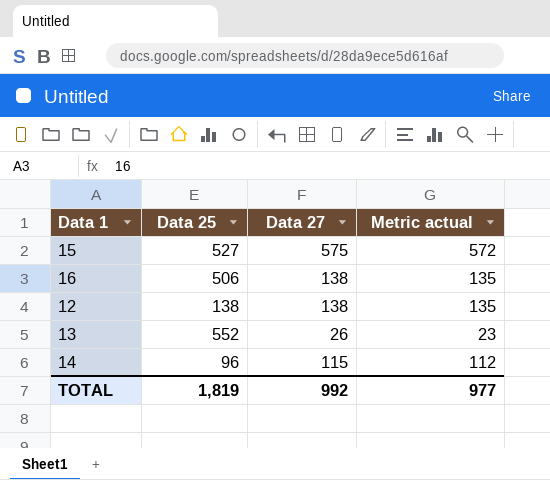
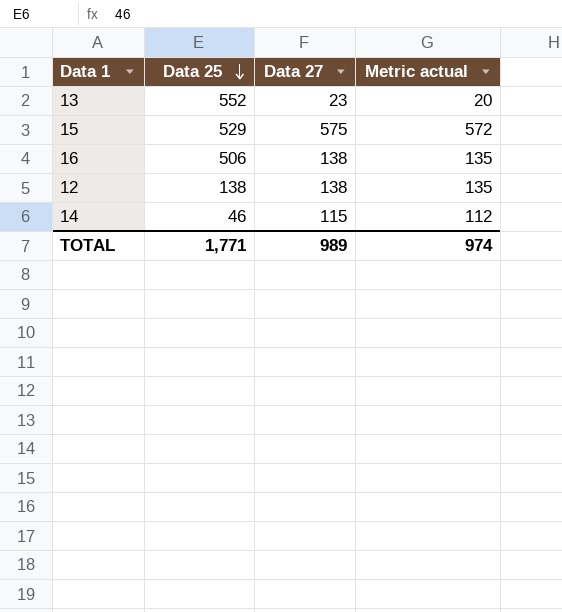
row order: none -> Data 25 descending
13 | Data 27: 26 -> 23
13 | Metric actual: 23 -> 20
15 | Data 25: 527 -> 529
14 | Data 25: 96 -> 46
TOTAL | Data 25: 1,819 -> 1,771
TOTAL | Data 27: 992 -> 989
TOTAL | Metric actual: 977 -> 974

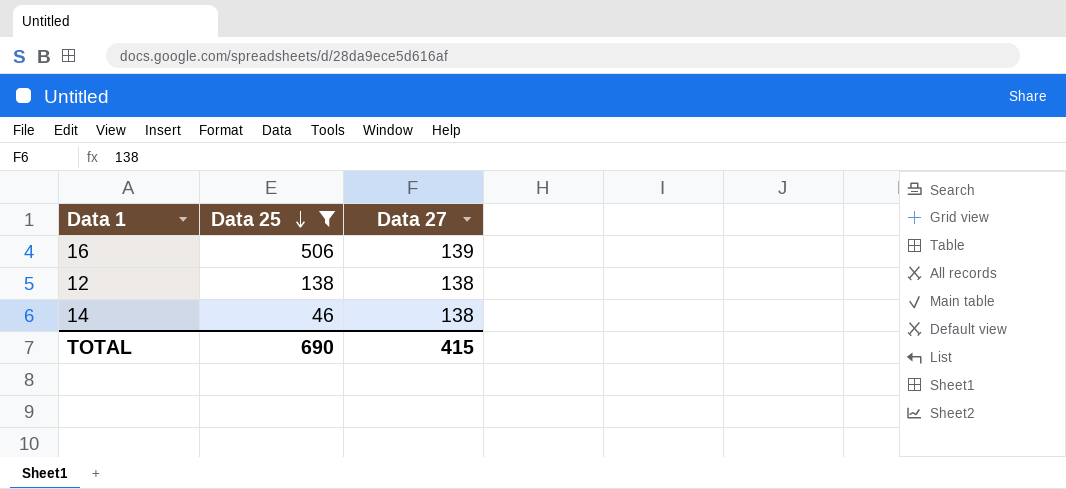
filter: none -> Data 25 <= 506
column Metric actual | formula: [Data 27] - 3 -> none
16 | Data 27: 138 -> 139
14 | Data 27: 115 -> 138
TOTAL | Data 25: 1,771 -> 690
TOTAL | Data 27: 989 -> 415

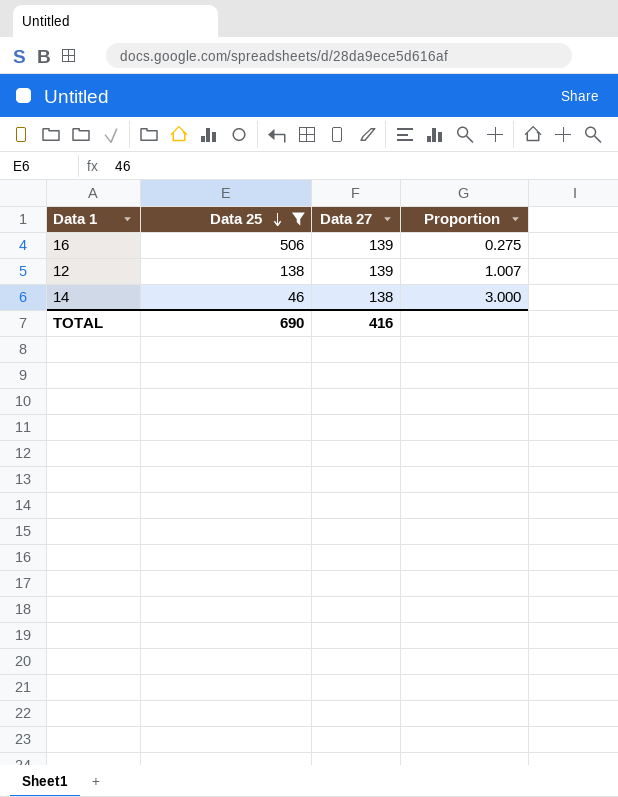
column Proportion | formula: none -> [Data 27] / [Data 25]
12 | Data 27: 138 -> 139
TOTAL | Data 27: 415 -> 416

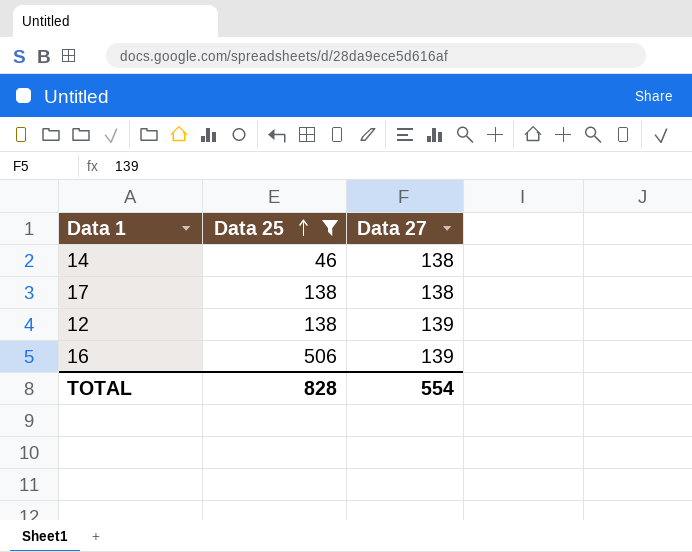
row order: Data 25 descending -> Data 25 ascending
column Proportion | formula: [Data 27] / [Data 25] -> none
row 17: none -> 138 | 138
TOTAL | Data 25: 690 -> 828
TOTAL | Data 27: 416 -> 554

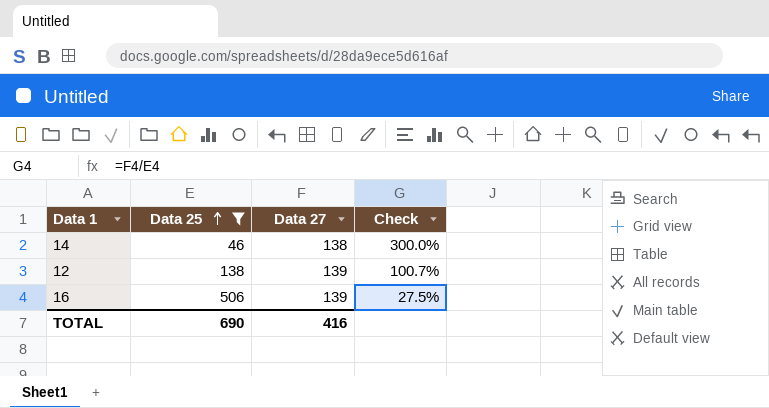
column Check | formula: none -> [Data 27] / [Data 25]
row 17: 138 | 138 -> none
TOTAL | Data 25: 828 -> 690
TOTAL | Data 27: 554 -> 416

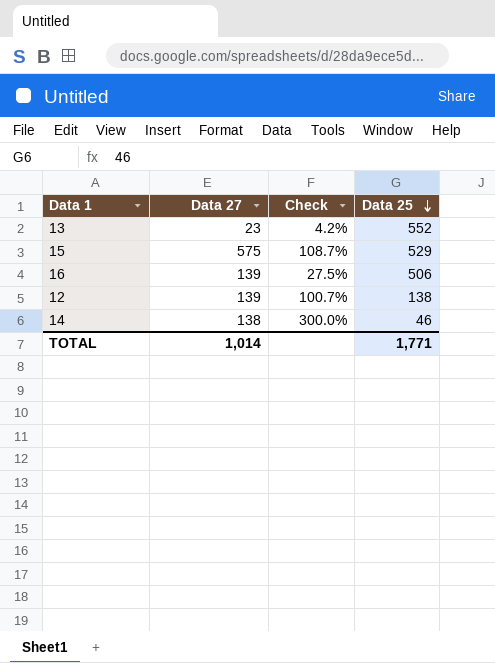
filter: Data 25 <= 506 -> none
row order: Data 25 ascending -> Data 25 descending
column Data 25 | position: 2 -> 4
TOTAL | Data 27: 416 -> 1,014
TOTAL | Data 25: 690 -> 1,771

